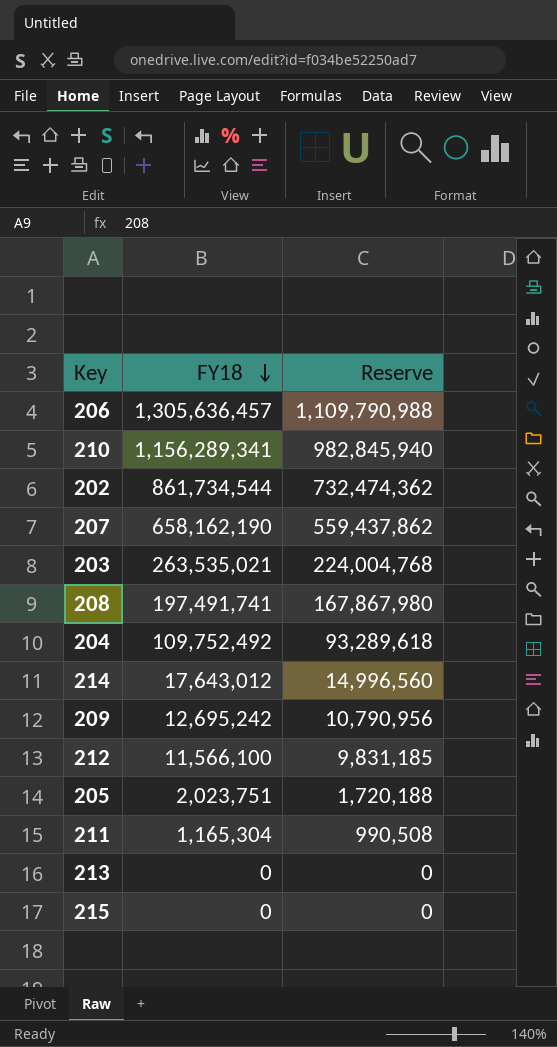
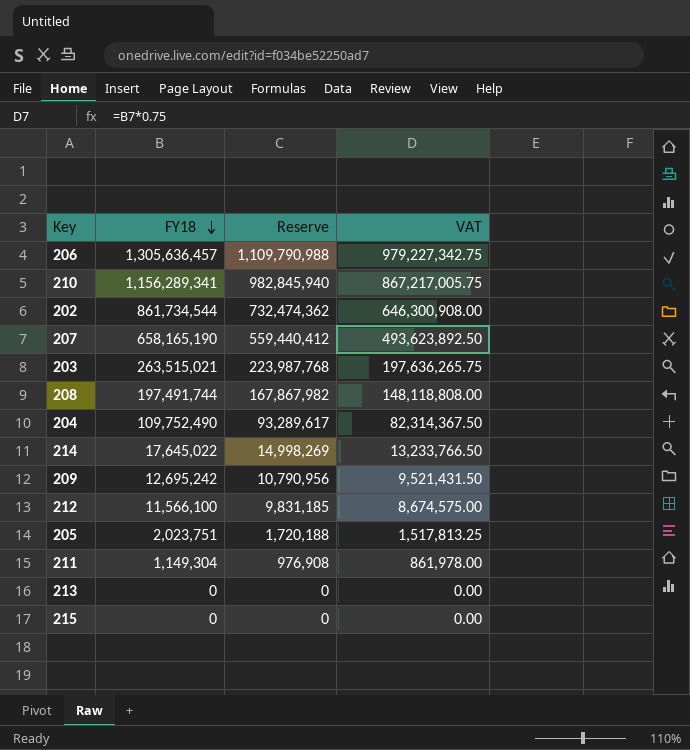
column VAT | formula: none -> [FY18] * 0.75
207 | FY18: 658,162,190 -> 658,165,190
207 | Reserve: 559,437,862 -> 559,440,412
203 | FY18: 263,535,021 -> 263,515,021
203 | Reserve: 224,004,768 -> 223,987,768
208 | FY18: 197,491,741 -> 197,491,744
208 | Reserve: 167,867,980 -> 167,867,982
204 | FY18: 109,752,492 -> 109,752,490
204 | Reserve: 93,289,618 -> 93,289,617
214 | FY18: 17,643,012 -> 17,645,022
214 | Reserve: 14,996,560 -> 14,998,269
211 | FY18: 1,165,304 -> 1,149,304
211 | Reserve: 990,508 -> 976,908

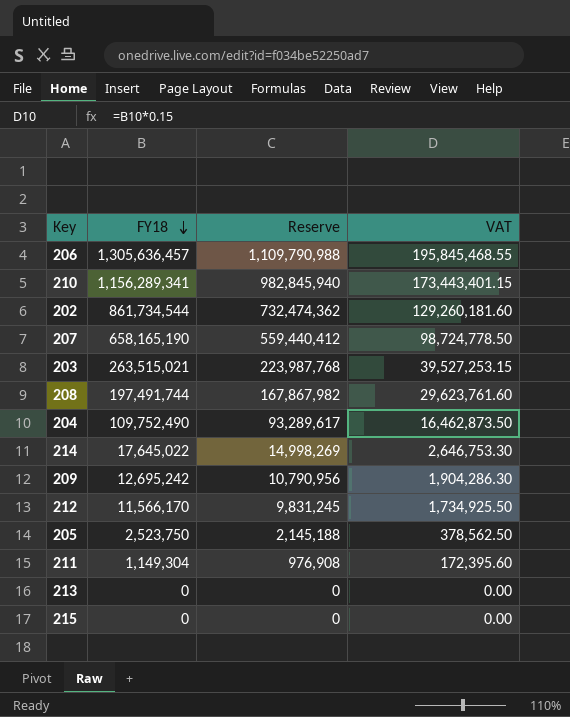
column VAT | formula: [FY18] * 0.75 -> [FY18] * 0.15
212 | FY18: 11,566,100 -> 11,566,170
212 | Reserve: 9,831,185 -> 9,831,245
205 | FY18: 2,023,751 -> 2,523,750
205 | Reserve: 1,720,188 -> 2,145,188

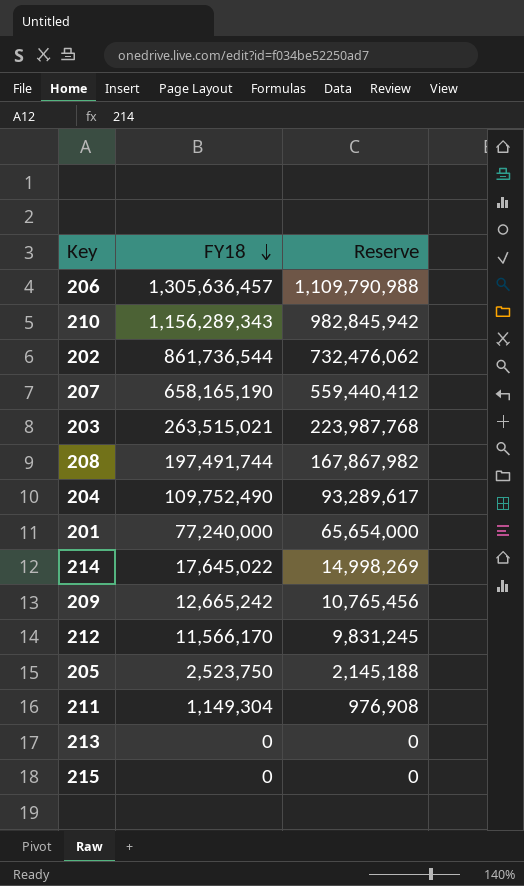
column VAT | formula: [FY18] * 0.15 -> none
210 | FY18: 1,156,289,341 -> 1,156,289,343
210 | Reserve: 982,845,940 -> 982,845,942
202 | FY18: 861,734,544 -> 861,736,544
202 | Reserve: 732,474,362 -> 732,476,062
row 201: none -> 77,240,000 | 65,654,000
209 | FY18: 12,695,242 -> 12,665,242
209 | Reserve: 10,790,956 -> 10,765,456

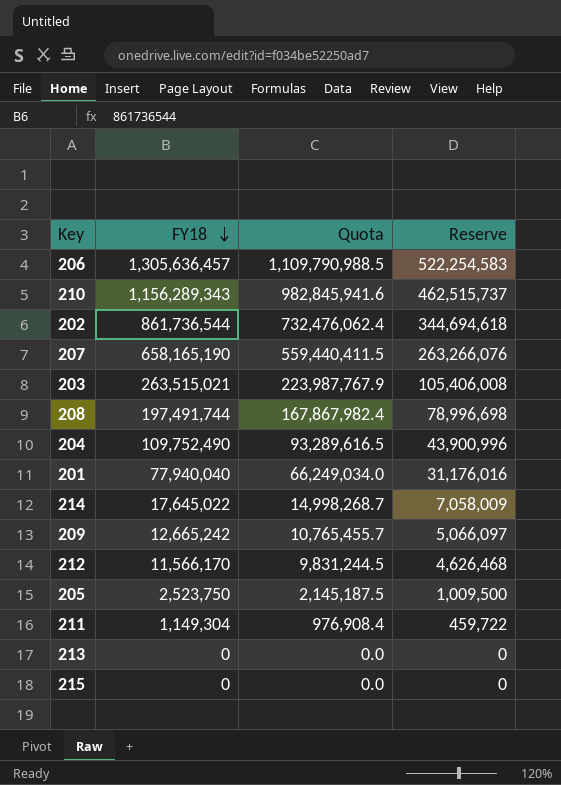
column Quota | formula: none -> [FY18] * 0.85
column Reserve | formula: [FY18] * 0.85 -> [FY18] * 0.4
201 | FY18: 77,240,000 -> 77,940,040

